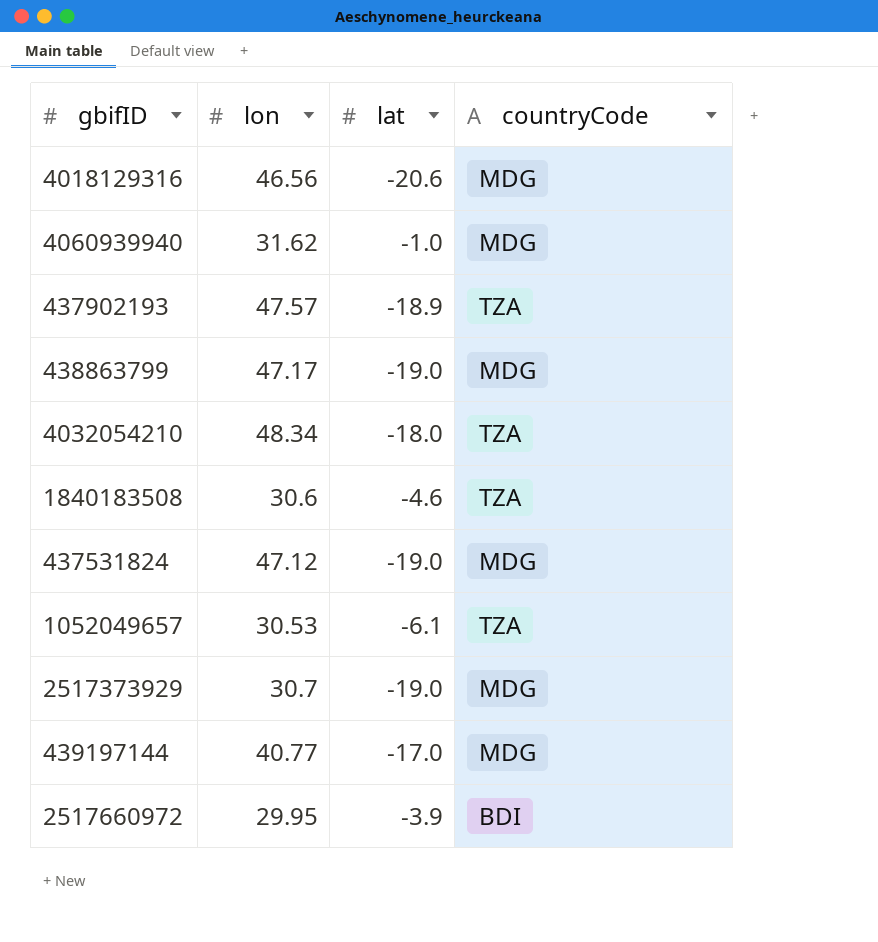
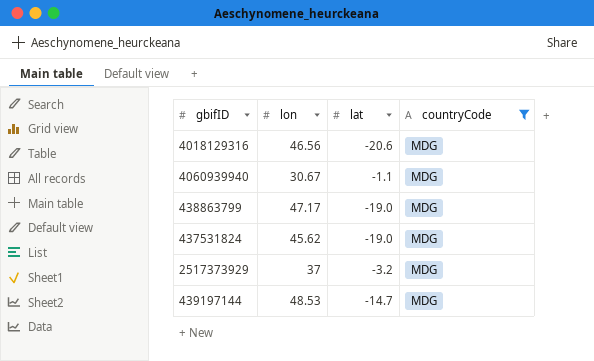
filter: none -> countryCode = MDG
4060939940 | lon: 31.62 -> 30.67
4060939940 | lat: -1.0 -> -1.1
437531824 | lon: 47.12 -> 45.62
2517373929 | lon: 30.7 -> 37
2517373929 | lat: -19.0 -> -3.2
439197144 | lon: 40.77 -> 48.53
439197144 | lat: -17.0 -> -14.7

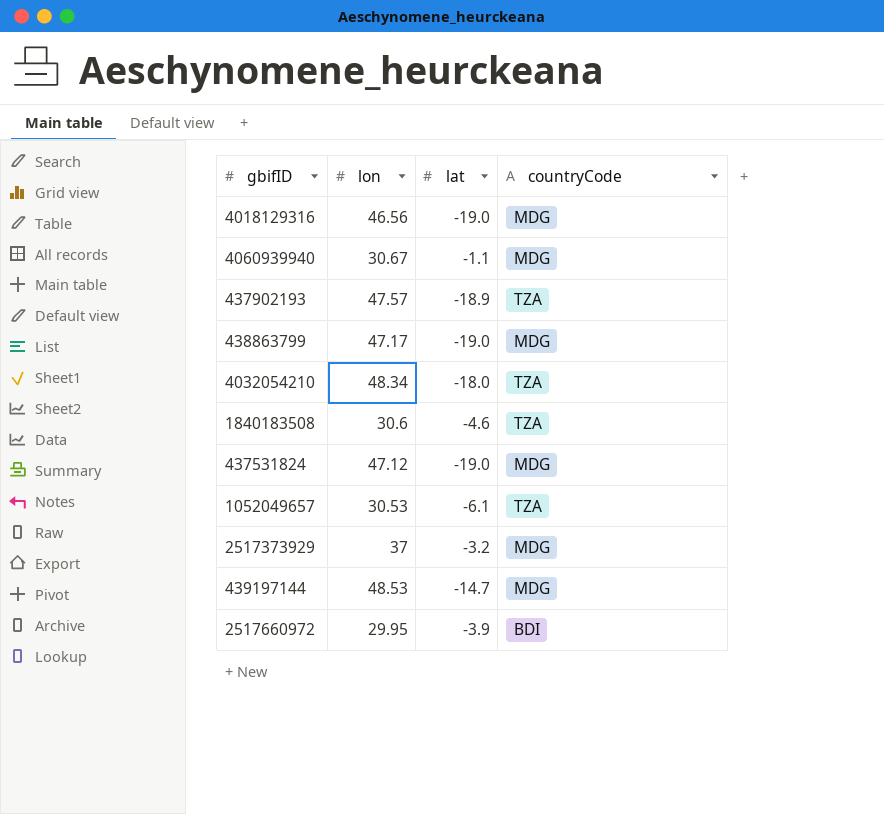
filter: countryCode = MDG -> none
4018129316 | lat: -20.6 -> -19.0
437531824 | lon: 45.62 -> 47.12

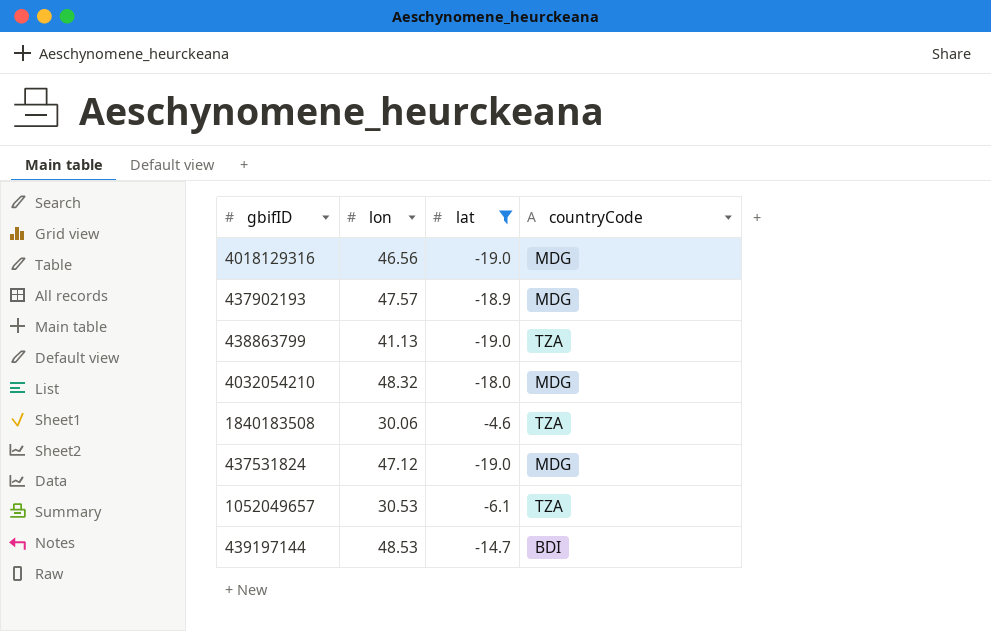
filter: none -> lat <= -4.6
437902193 | countryCode: TZA -> MDG
438863799 | lon: 47.17 -> 41.13
438863799 | countryCode: MDG -> TZA
4032054210 | lon: 48.34 -> 48.32
4032054210 | countryCode: TZA -> MDG
1840183508 | lon: 30.6 -> 30.06
439197144 | countryCode: MDG -> BDI

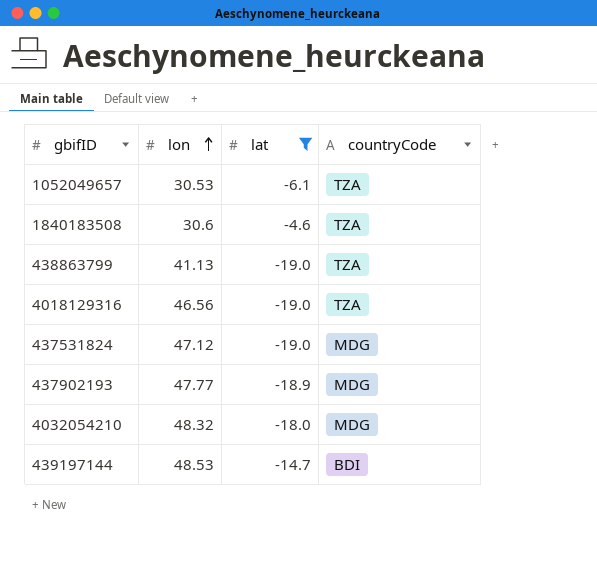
row order: none -> lon ascending
1840183508 | lon: 30.06 -> 30.6
4018129316 | countryCode: MDG -> TZA
437902193 | lon: 47.57 -> 47.77

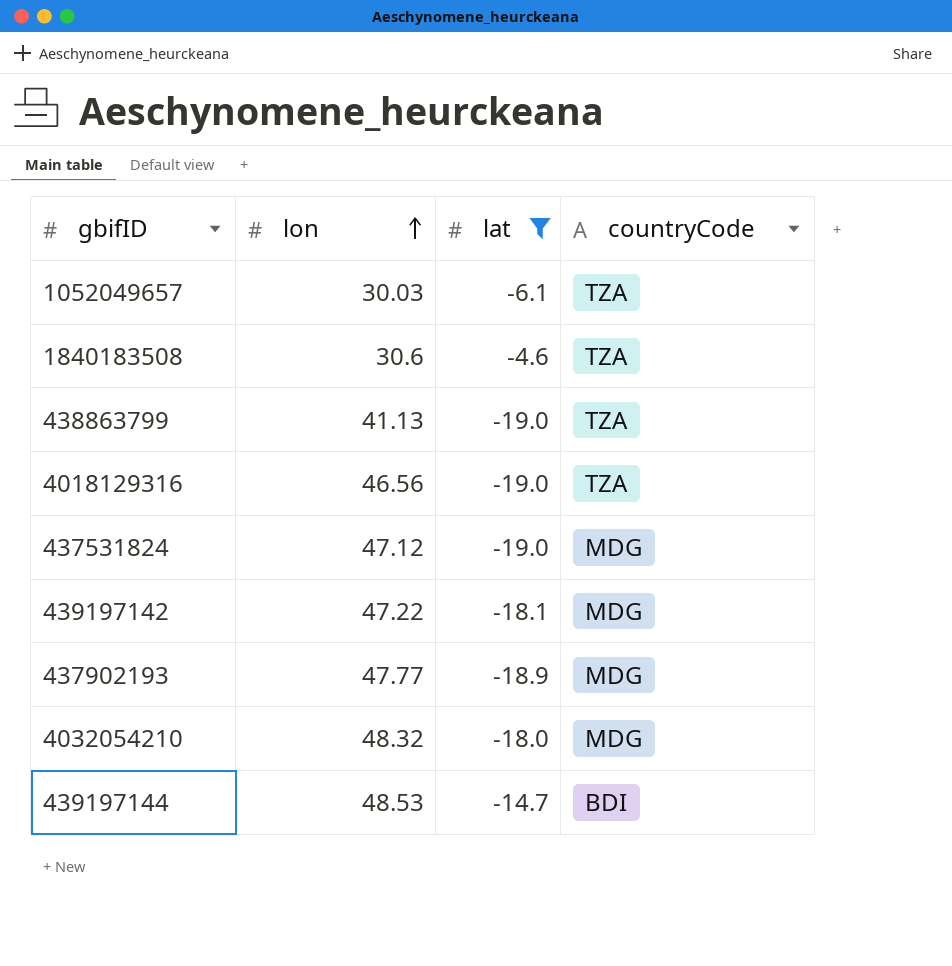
1052049657 | lon: 30.53 -> 30.03
row 439197142: none -> 47.22 | -18.1 | MDG

